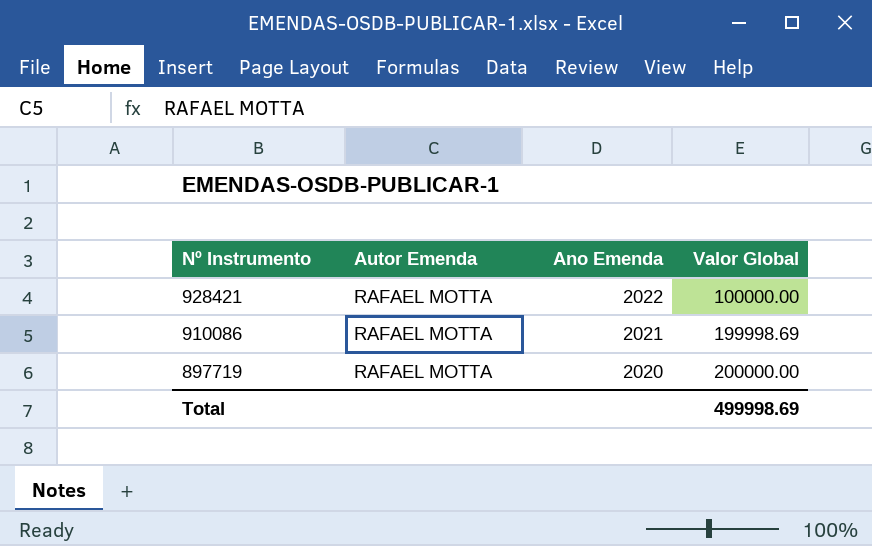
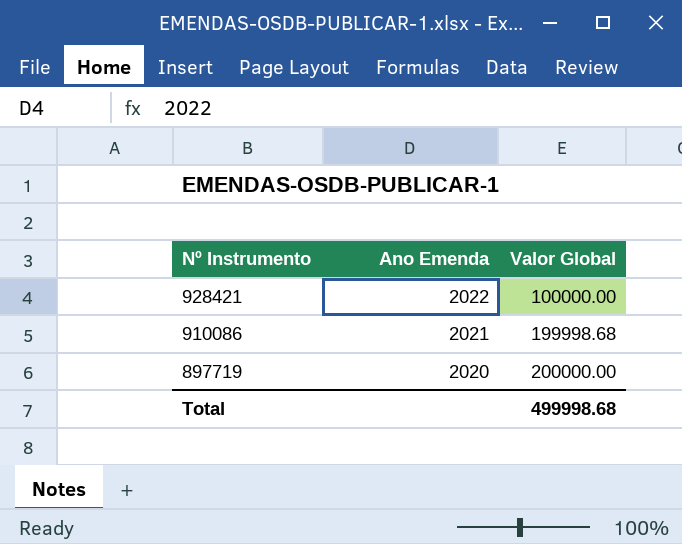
column Autor Emenda | position: 2 -> none
910086 | Valor Global: 199998.69 -> 199998.68
Total | Valor Global: 499998.69 -> 499998.68

